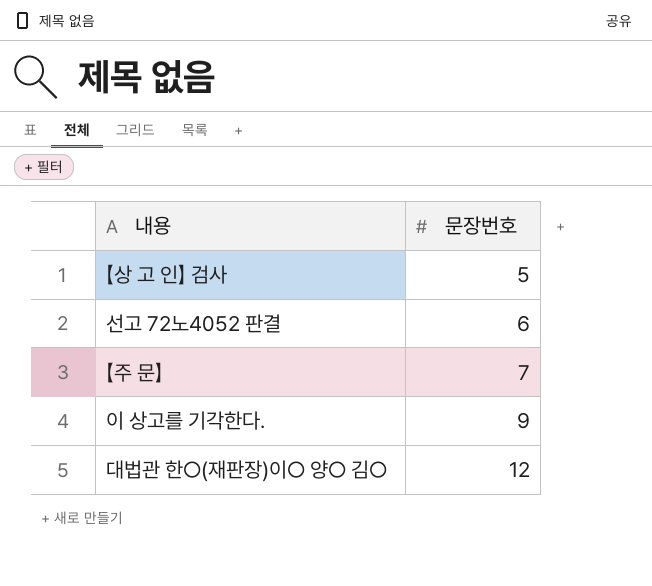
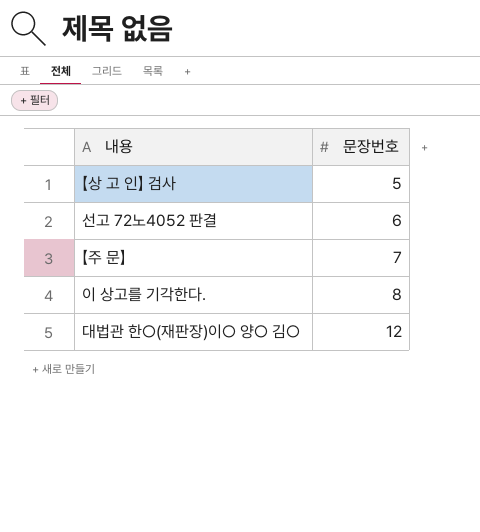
이 상고를 기각한다. | 문장번호: 9 -> 8

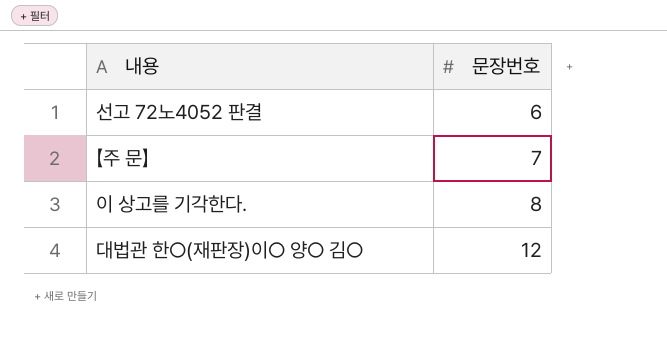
row 【상 고 인】 검사: 5 -> none

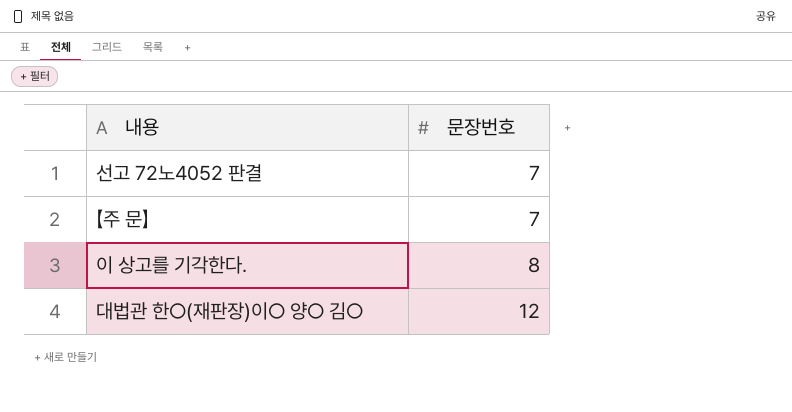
선고 72노4052 판결 | 문장번호: 6 -> 7

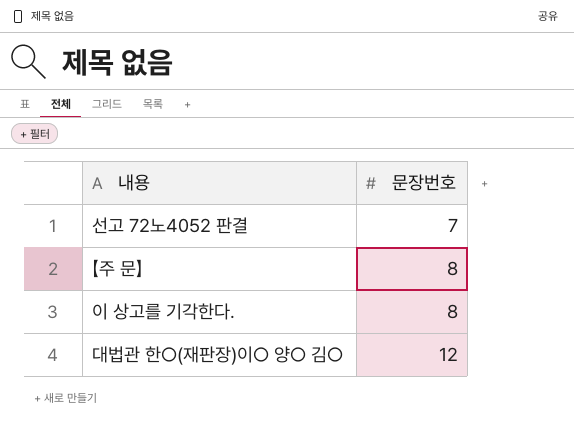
【주 문】 | 문장번호: 7 -> 8

